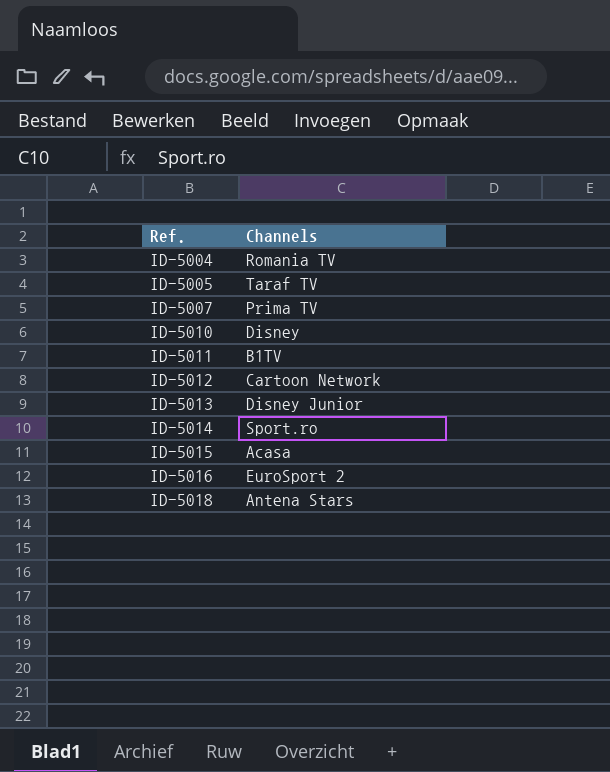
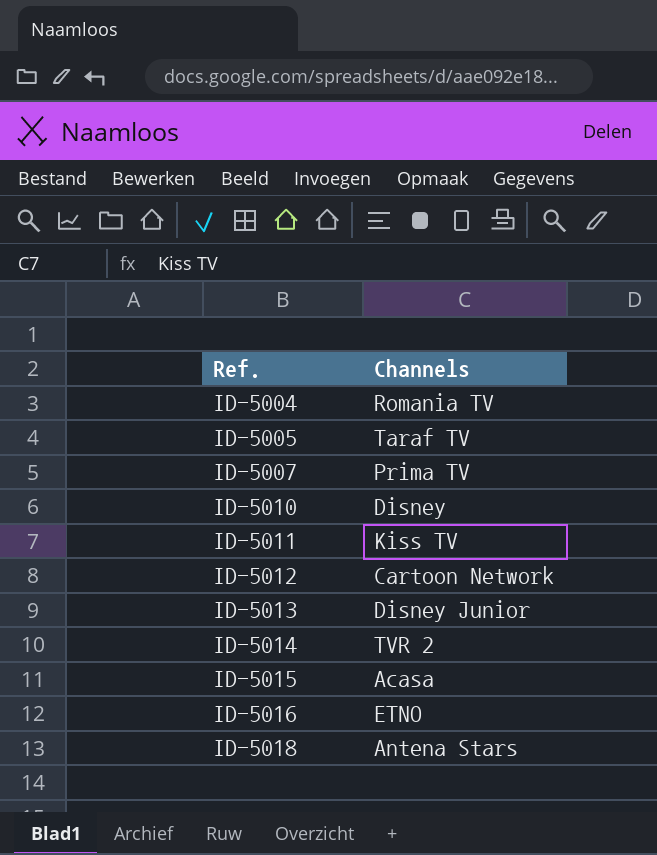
ID-5011 | Channels: B1TV -> Kiss TV
ID-5014 | Channels: Sport.ro -> TVR 2
ID-5016 | Channels: EuroSport 2 -> ETNO

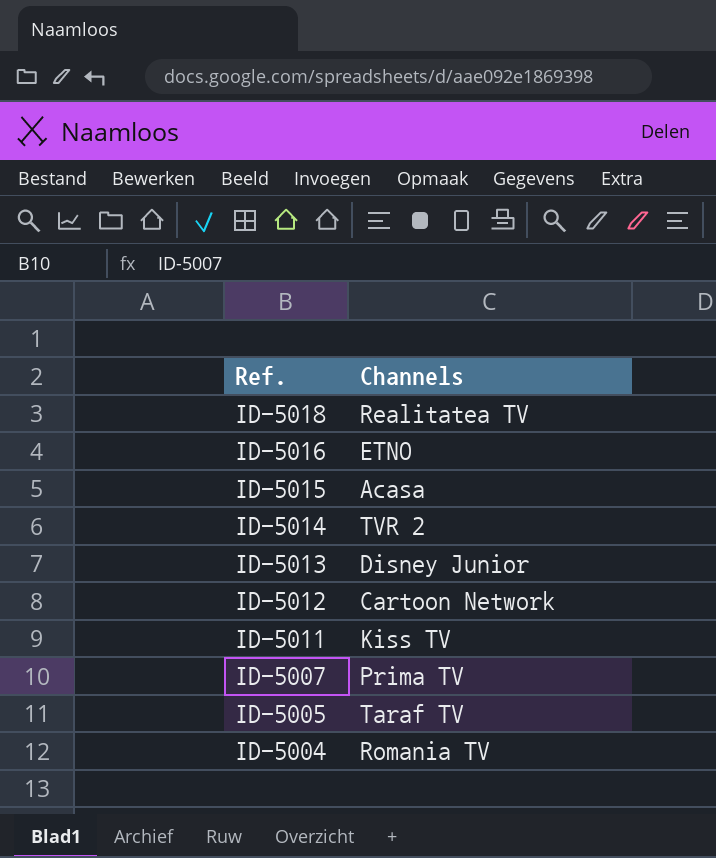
row order: Ref. ascending -> Ref. descending
row ID-5010: Disney -> none
ID-5018 | Channels: Antena Stars -> Realitatea TV

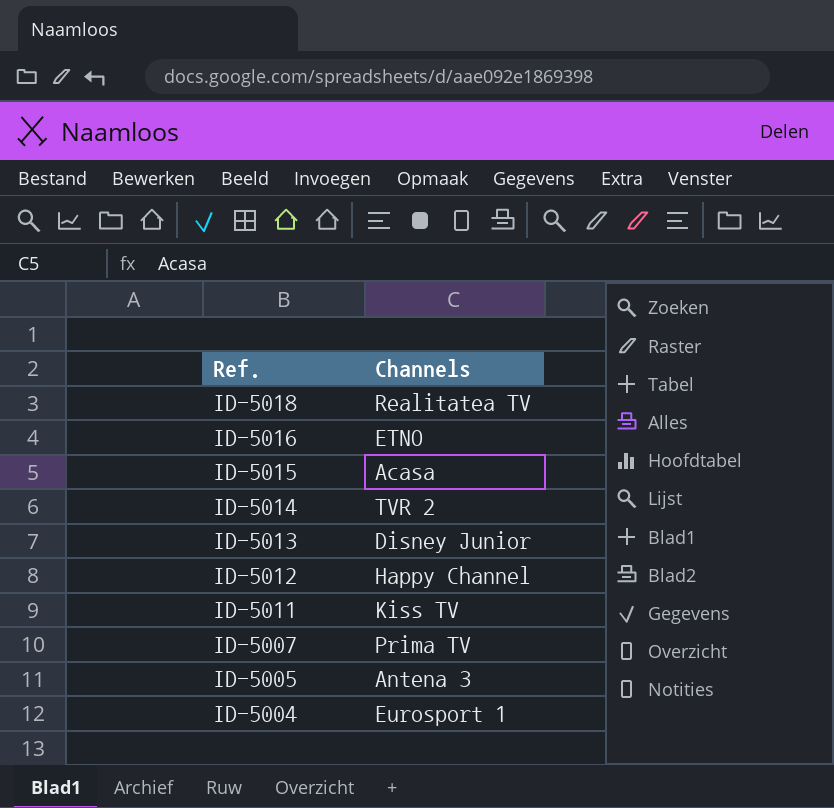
ID-5012 | Channels: Cartoon Network -> Happy Channel
ID-5005 | Channels: Taraf TV -> Antena 3
ID-5004 | Channels: Romania TV -> Eurosport 1

